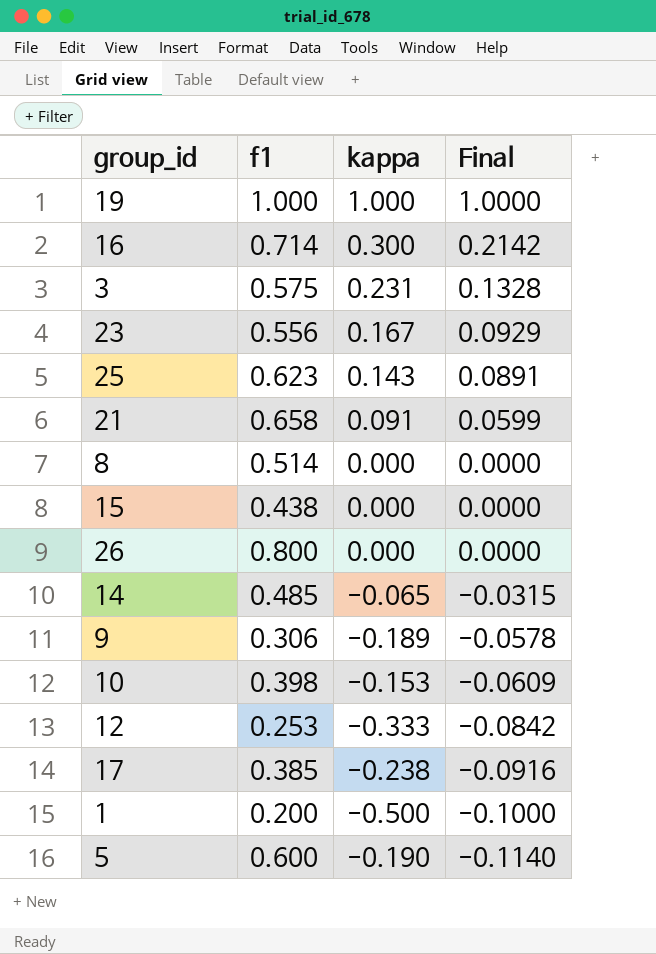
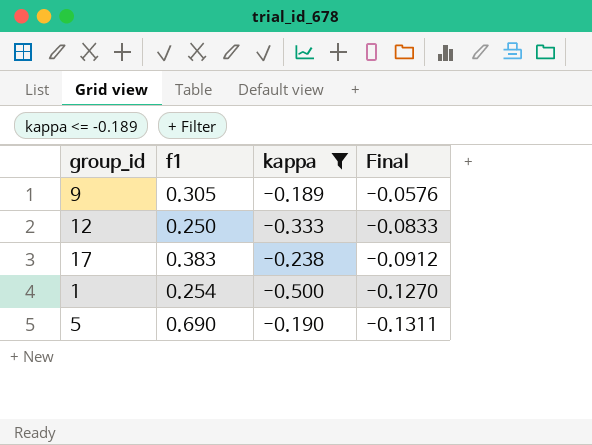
filter: none -> kappa <= -0.189
9 | f1: 0.306 -> 0.305
9 | Final: -0.0578 -> -0.0576
12 | f1: 0.253 -> 0.250
12 | Final: -0.0842 -> -0.0833
17 | f1: 0.385 -> 0.383
17 | Final: -0.0916 -> -0.0912
1 | f1: 0.200 -> 0.254
1 | Final: -0.1000 -> -0.1270
5 | f1: 0.600 -> 0.690
5 | Final: -0.1140 -> -0.1311

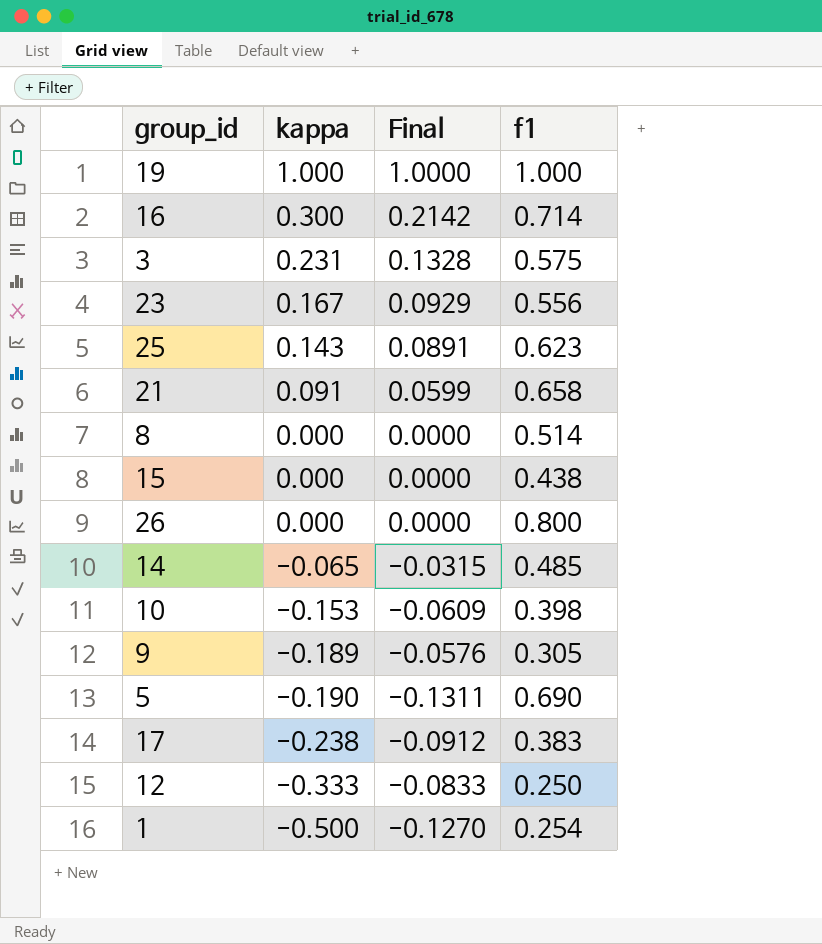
filter: kappa <= -0.189 -> none
row order: Final descending -> kappa descending
column f1 | position: 2 -> 4

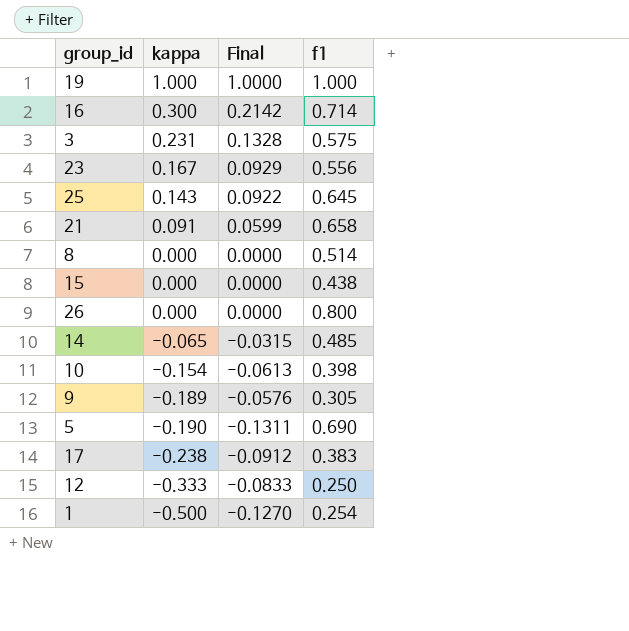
25 | Final: 0.0891 -> 0.0922
25 | f1: 0.623 -> 0.645
10 | kappa: -0.153 -> -0.154
10 | Final: -0.0609 -> -0.0613

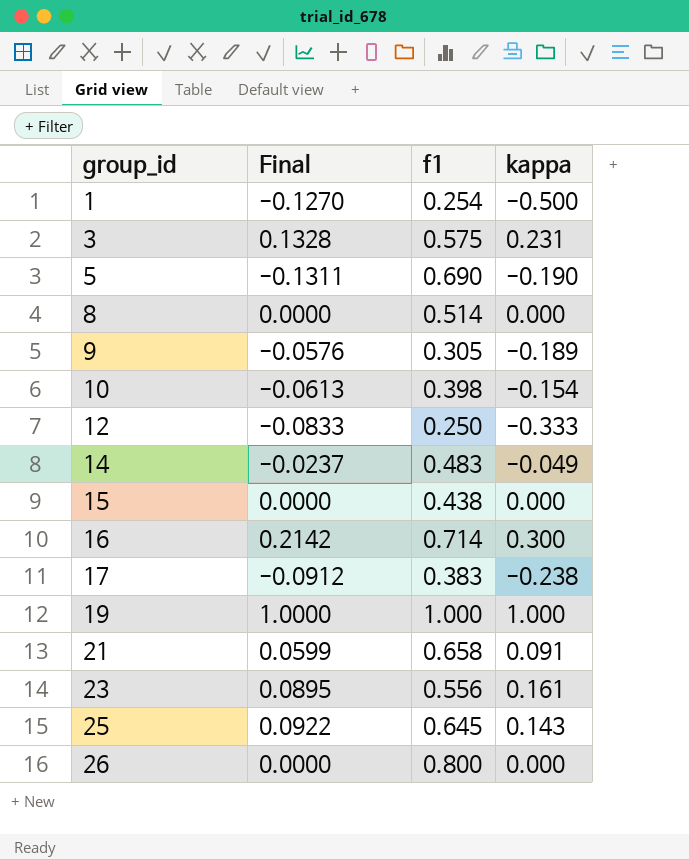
row order: kappa descending -> group_id ascending
column kappa | position: 2 -> 4
14 | Final: -0.0315 -> -0.0237
14 | f1: 0.485 -> 0.483
14 | kappa: -0.065 -> -0.049
23 | Final: 0.0929 -> 0.0895
23 | kappa: 0.167 -> 0.161

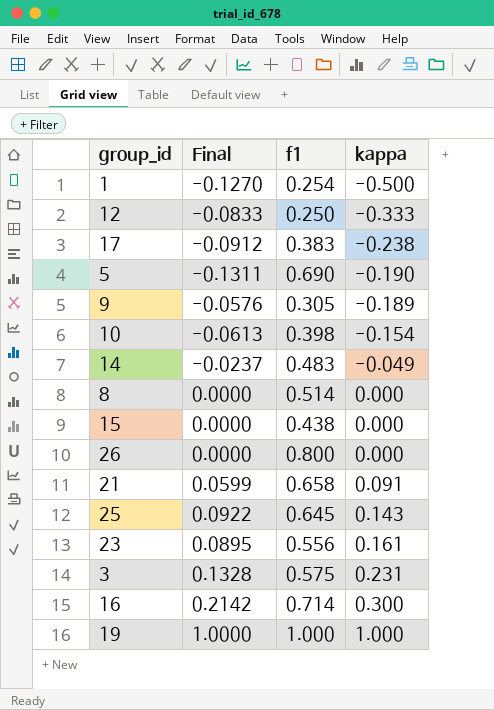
row order: group_id ascending -> kappa ascending

